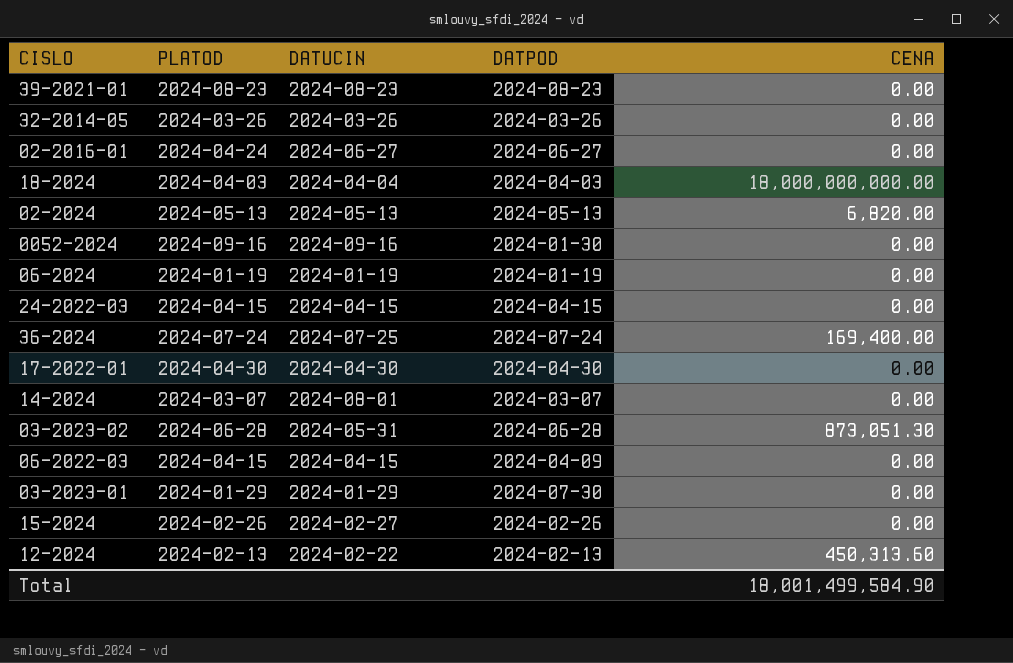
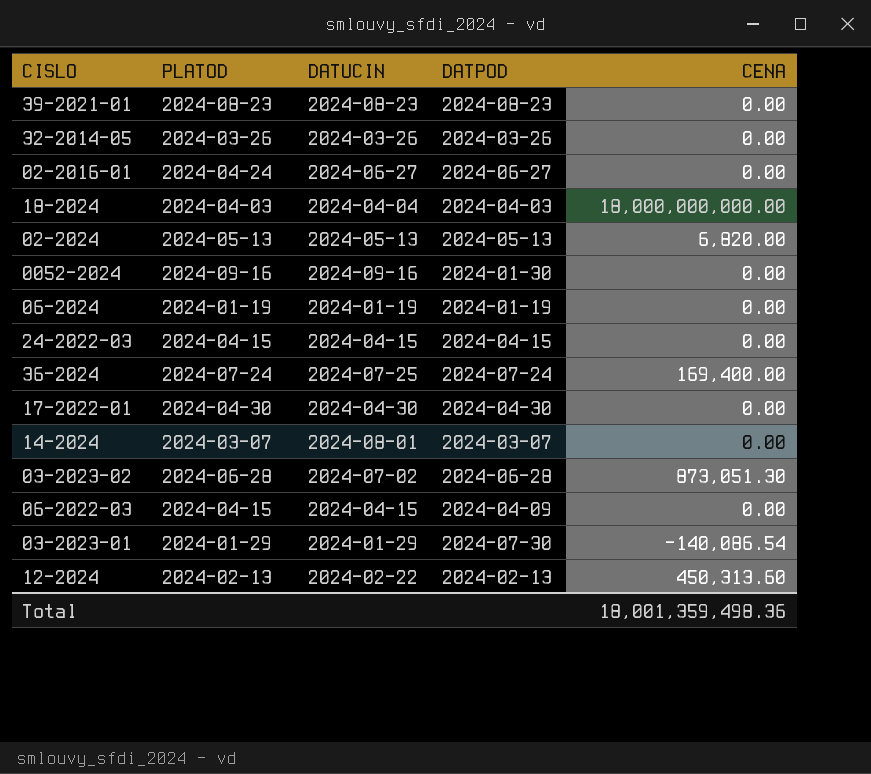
row 15-2024: 2024-02-26 | 2024-02-27 | 2024-02-26 | 0.00 -> none
03-2023-02 | DATUCIN: 2024-05-31 -> 2024-07-02
03-2023-01 | CENA: 0.00 -> -140,086.54
Total | CENA: 18,001,499,584.90 -> 18,001,359,498.36

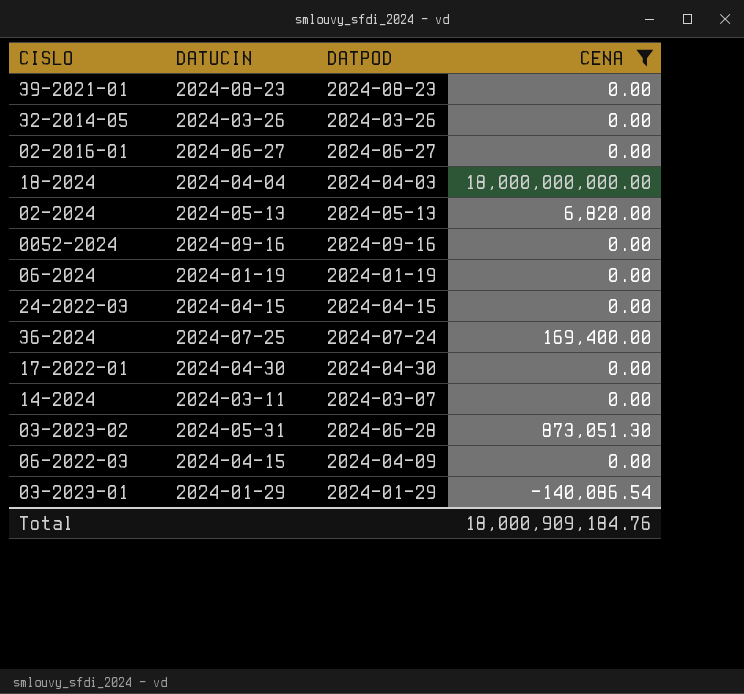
filter: none -> CENA != 450,313.60
column PLATOD | position: 2 -> none
0052-2024 | DATPOD: 2024-01-30 -> 2024-09-16
14-2024 | DATUCIN: 2024-08-01 -> 2024-03-11
03-2023-02 | DATUCIN: 2024-07-02 -> 2024-05-31
03-2023-01 | DATPOD: 2024-07-30 -> 2024-01-29
Total | CENA: 18,001,359,498.36 -> 18,000,909,184.76

